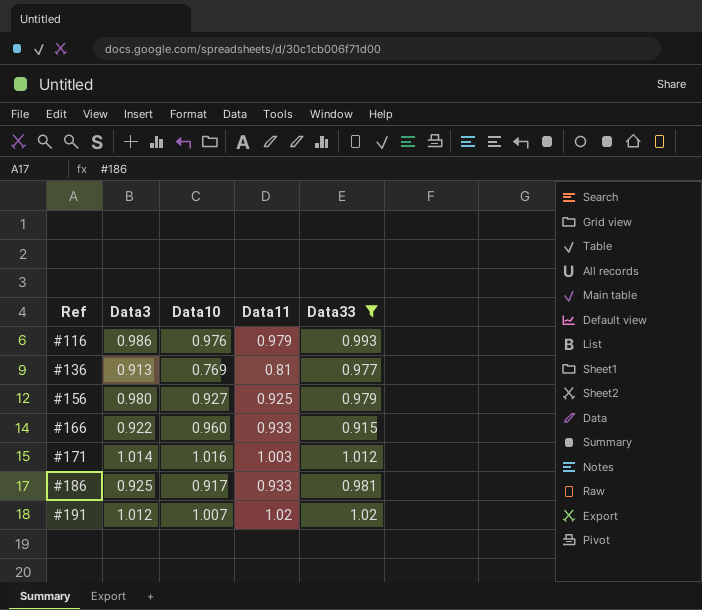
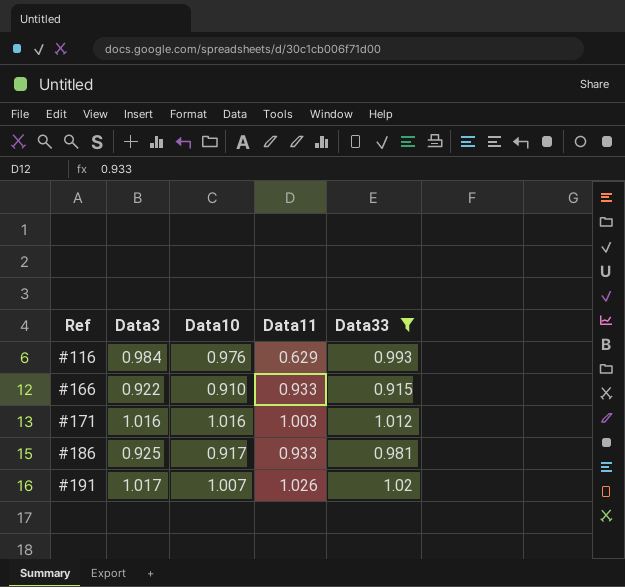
row #136: 0.913 | 0.769 | 0.81 | 0.977 -> none
row #156: 0.980 | 0.927 | 0.925 | 0.979 -> none
#116 | Data3: 0.986 -> 0.984
#116 | Data11: 0.979 -> 0.629
#166 | Data10: 0.960 -> 0.910
#171 | Data3: 1.014 -> 1.016
#191 | Data3: 1.012 -> 1.017
#191 | Data11: 1.02 -> 1.026

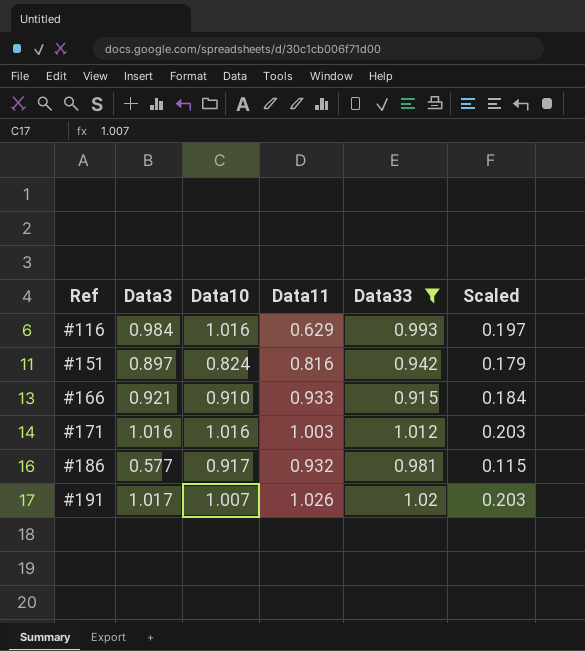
column Scaled | formula: none -> [Data3] * 0.2
#116 | Data10: 0.976 -> 1.016
row #151: none -> 0.897 | 0.824 | 0.816 | 0.942 | 0.179
#166 | Data3: 0.922 -> 0.921
#186 | Data3: 0.925 -> 0.577
#186 | Data11: 0.933 -> 0.932

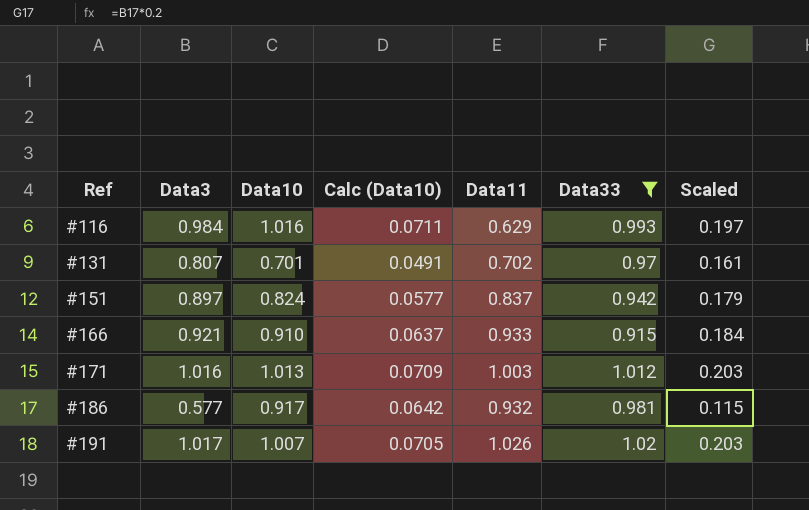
column Calc (Data10) | formula: none -> [Data10] * 0.07
row #131: none -> 0.807 | 0.701 | 0.0491 | 0.702 | 0.97 | 0.161
#151 | Data11: 0.816 -> 0.837
#171 | Data10: 1.016 -> 1.013

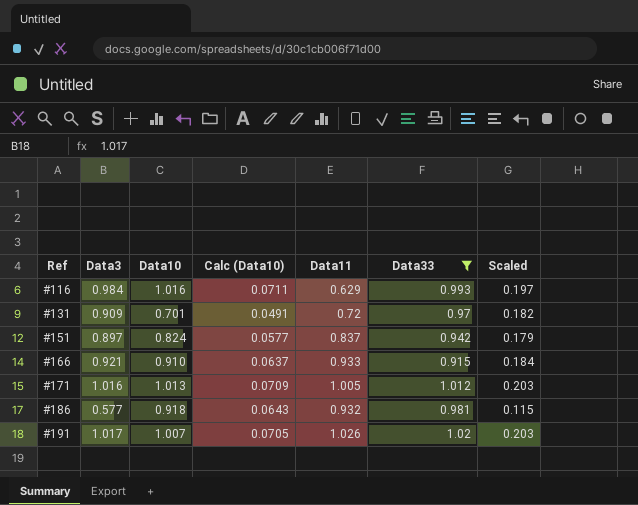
#131 | Data3: 0.807 -> 0.909
#131 | Data11: 0.702 -> 0.72
#131 | Scaled: 0.161 -> 0.182
#171 | Data11: 1.003 -> 1.005
#186 | Data10: 0.917 -> 0.918
#186 | Calc (Data10): 0.0642 -> 0.0643

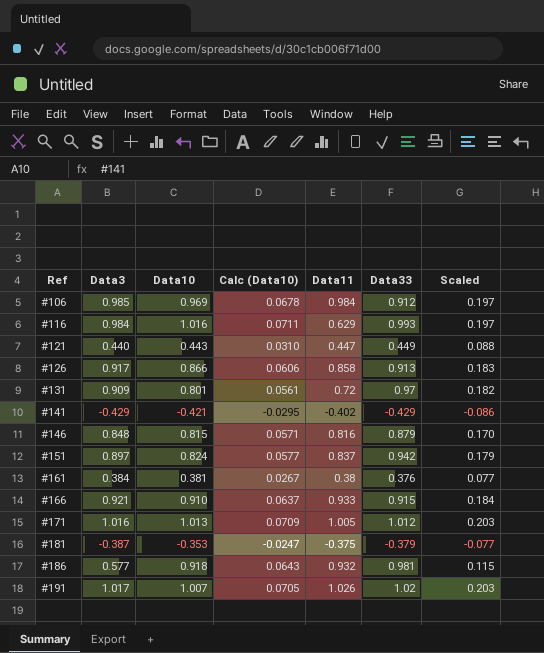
filter: Data33 >= 0.915 -> none
#131 | Data10: 0.701 -> 0.801
#131 | Calc (Data10): 0.0491 -> 0.0561

